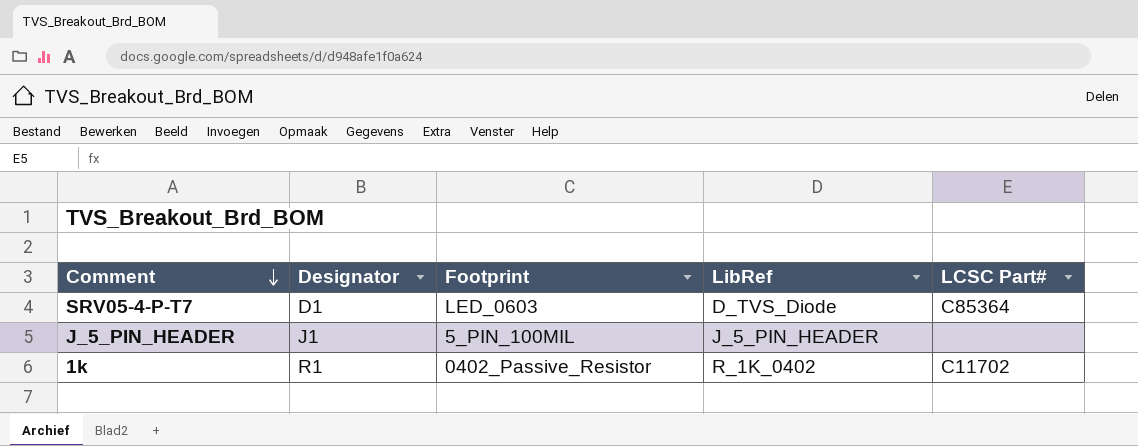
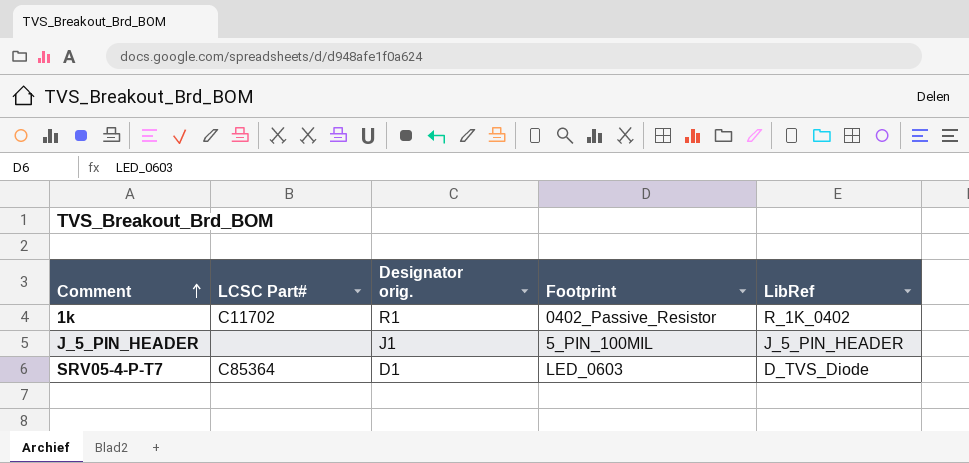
row order: Comment descending -> Comment ascending
column LCSC Part# | position: 5 -> 2
column name: Designator -> Designator orig.

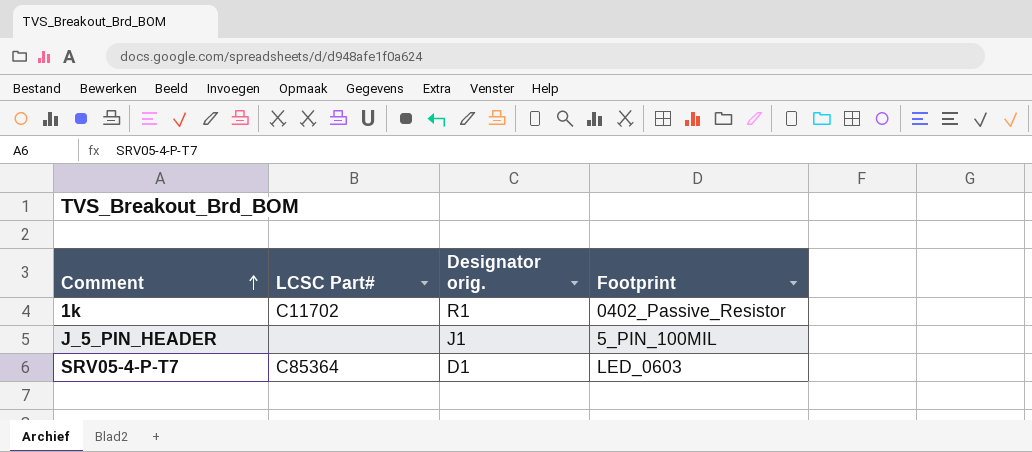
column LibRef | position: 5 -> none

